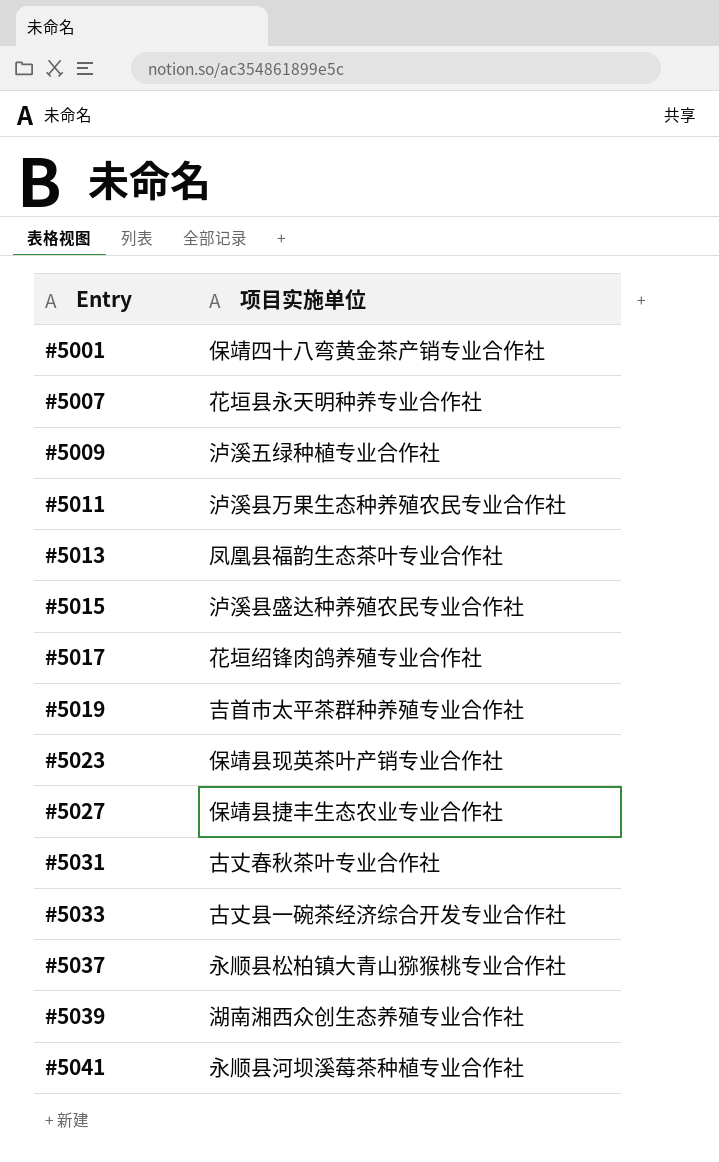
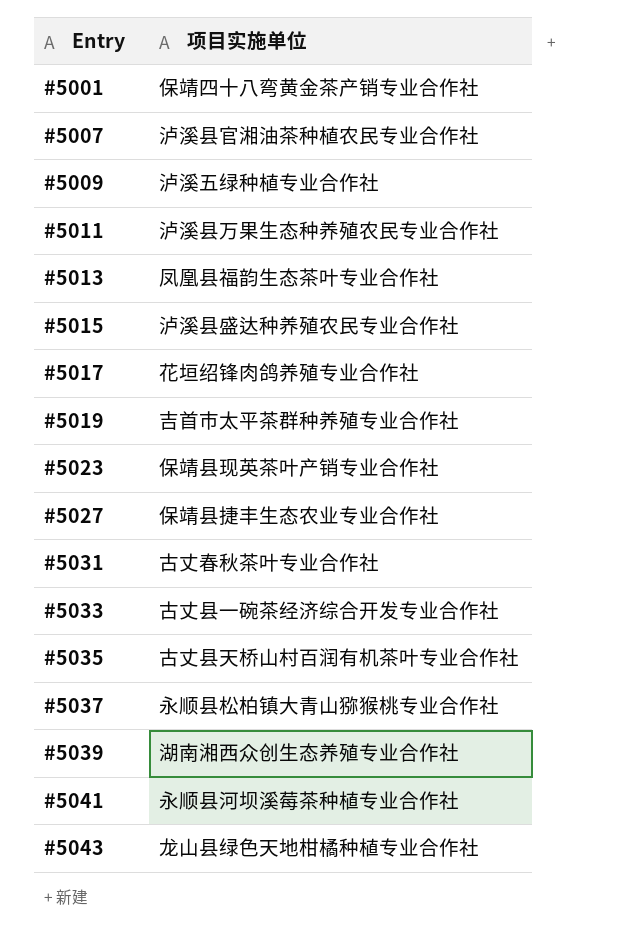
#5007 | 项目实施单位: 花垣县永天明种养专业合作社 -> 泸溪县官湘油茶种植农民专业合作社
row #5035: none -> 古丈县天桥山村百润有机茶叶专业合作社
row #5043: none -> 龙山县绿色天地柑橘种植专业合作社

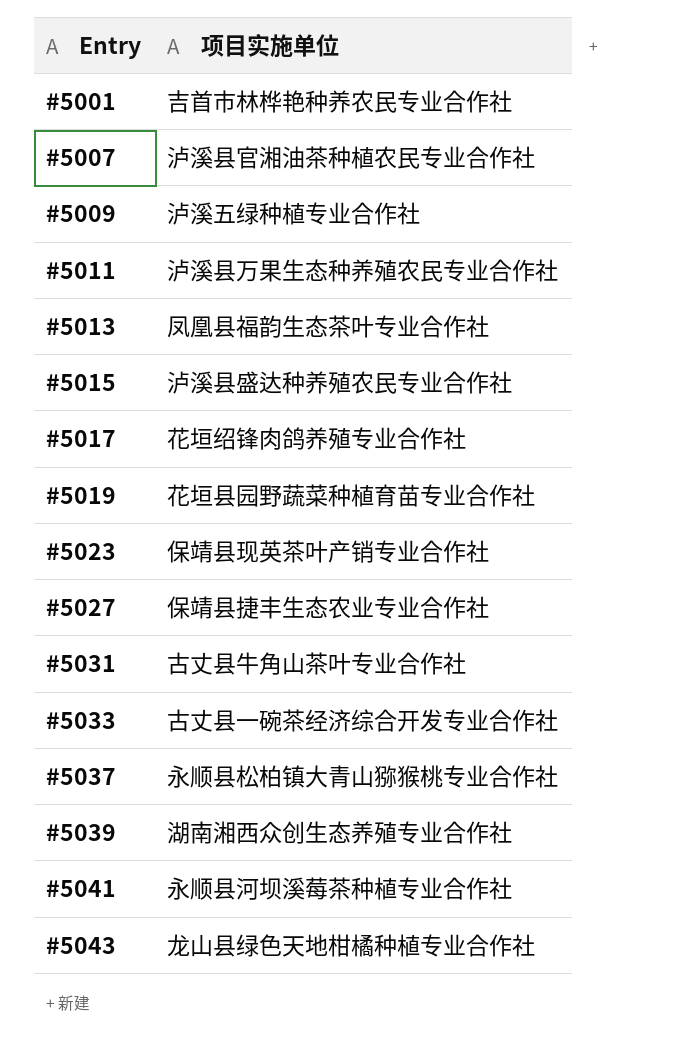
row #5035: 古丈县天桥山村百润有机茶叶专业合作社 -> none
#5001 | 项目实施单位: 保靖四十八弯黄金茶产销专业合作社 -> 吉首市林桦艳种养农民专业合作社
#5019 | 项目实施单位: 吉首市太平茶群种养殖专业合作社 -> 花垣县园野蔬菜种植育苗专业合作社
#5031 | 项目实施单位: 古丈春秋茶叶专业合作社 -> 古丈县牛角山茶叶专业合作社

